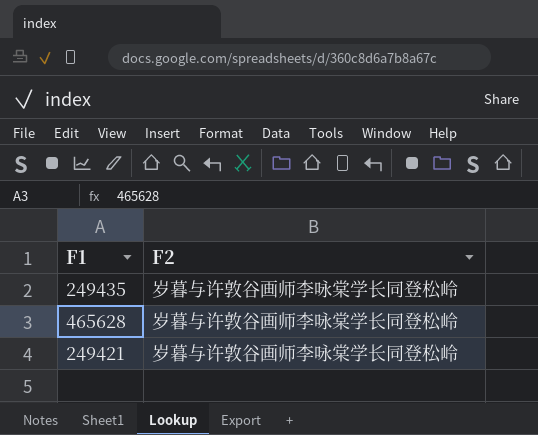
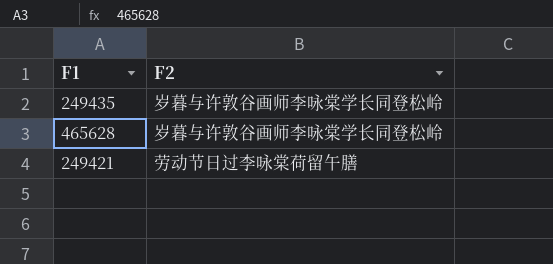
249421 | F2: 岁暮与许敦谷画师李咏棠学长同登松岭 -> 劳动节日过李咏棠荷留午膳

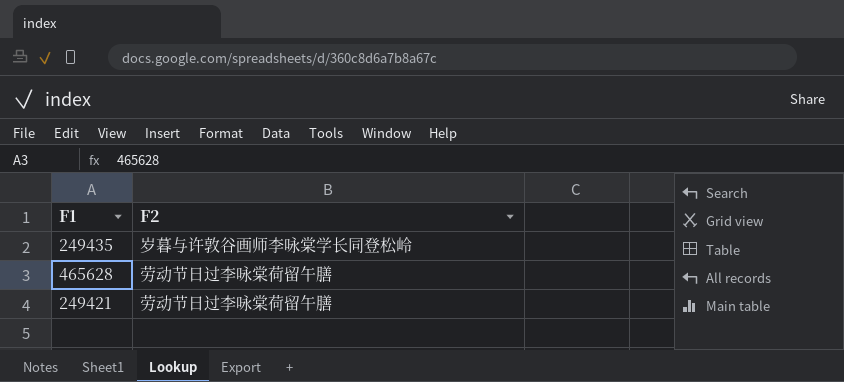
465628 | F2: 岁暮与许敦谷画师李咏棠学长同登松岭 -> 劳动节日过李咏棠荷留午膳

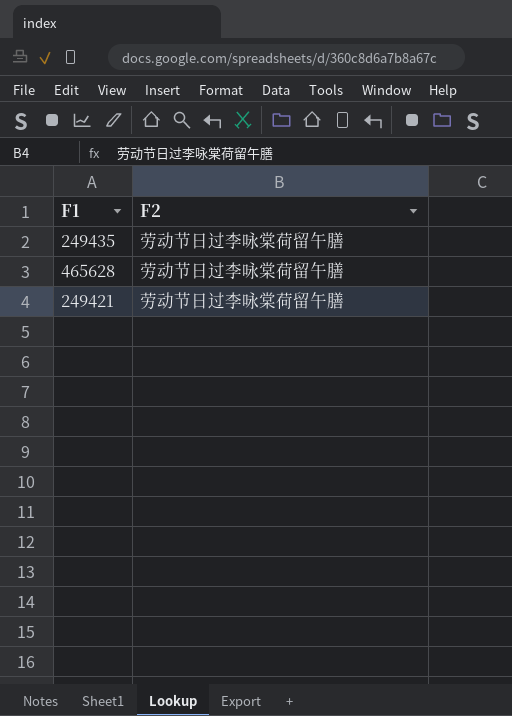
249435 | F2: 岁暮与许敦谷画师李咏棠学长同登松岭 -> 劳动节日过李咏棠荷留午膳

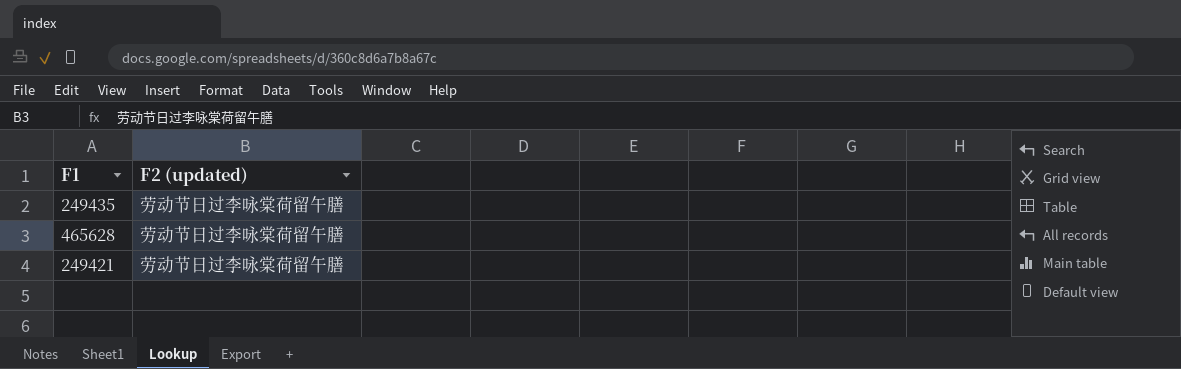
column name: F2 -> F2 (updated)

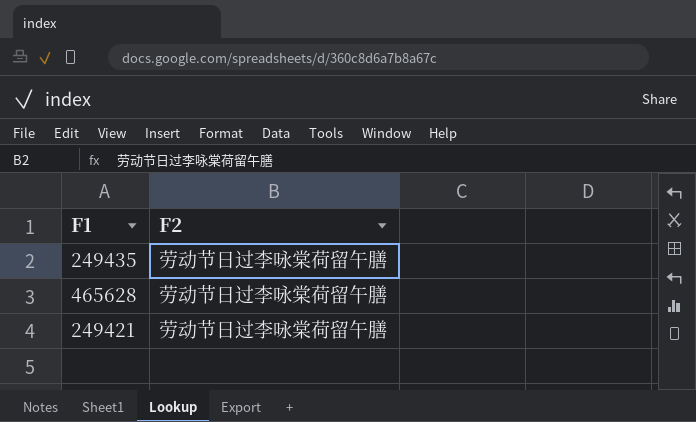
column name: F2 (updated) -> F2

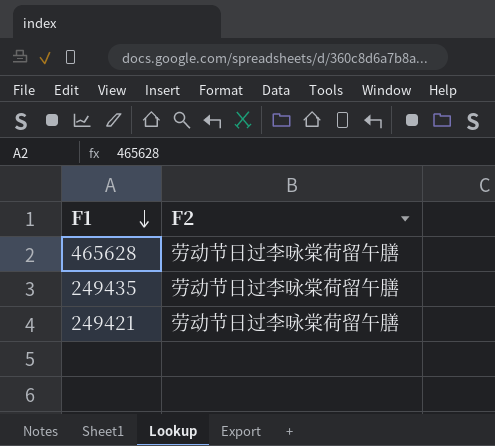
row order: none -> F1 descending

